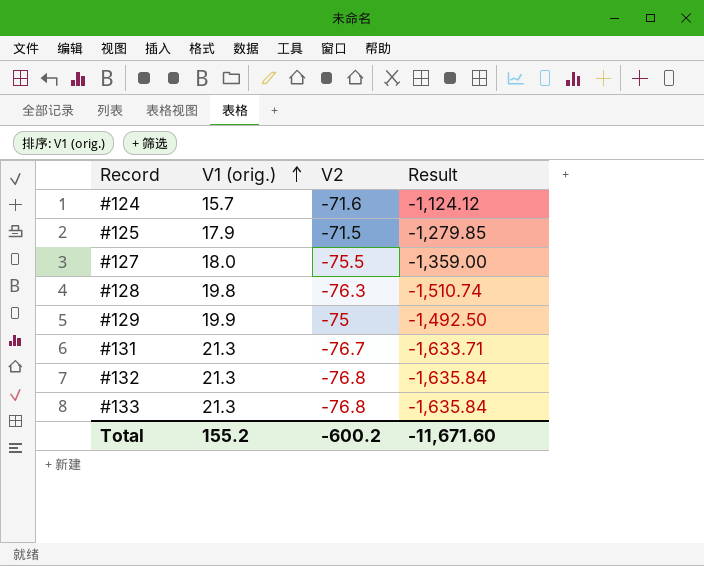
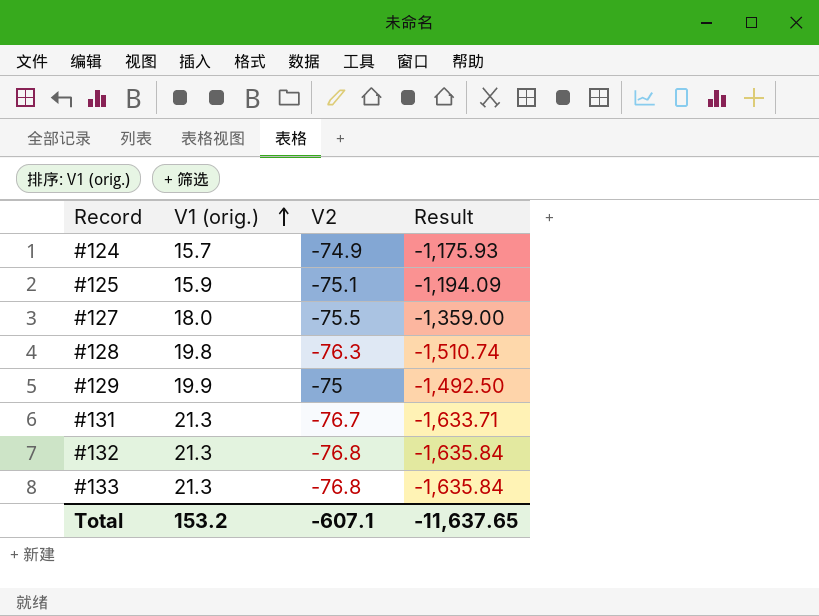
#124 | V2: -71.6 -> -74.9
#124 | Result: -1,124.12 -> -1,175.93
#125 | V1 (orig.): 17.9 -> 15.9
#125 | V2: -71.5 -> -75.1
#125 | Result: -1,279.85 -> -1,194.09
Total | V1 (orig.): 155.2 -> 153.2
Total | V2: -600.2 -> -607.1
Total | Result: -11,671.60 -> -11,637.65

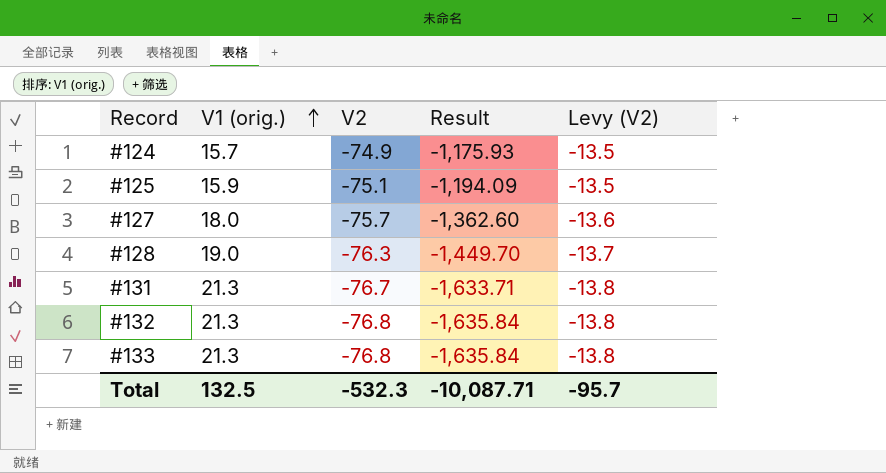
column Levy (V2) | formula: none -> [V2] * 0.18
row #129: 19.9 | -75 | -1,492.50 -> none
#127 | V2: -75.5 -> -75.7
#127 | Result: -1,359.00 -> -1,362.60
#128 | V1 (orig.): 19.8 -> 19.0
#128 | Result: -1,510.74 -> -1,449.70
Total | V1 (orig.): 153.2 -> 132.5
Total | V2: -607.1 -> -532.3
Total | Result: -11,637.65 -> -10,087.71

